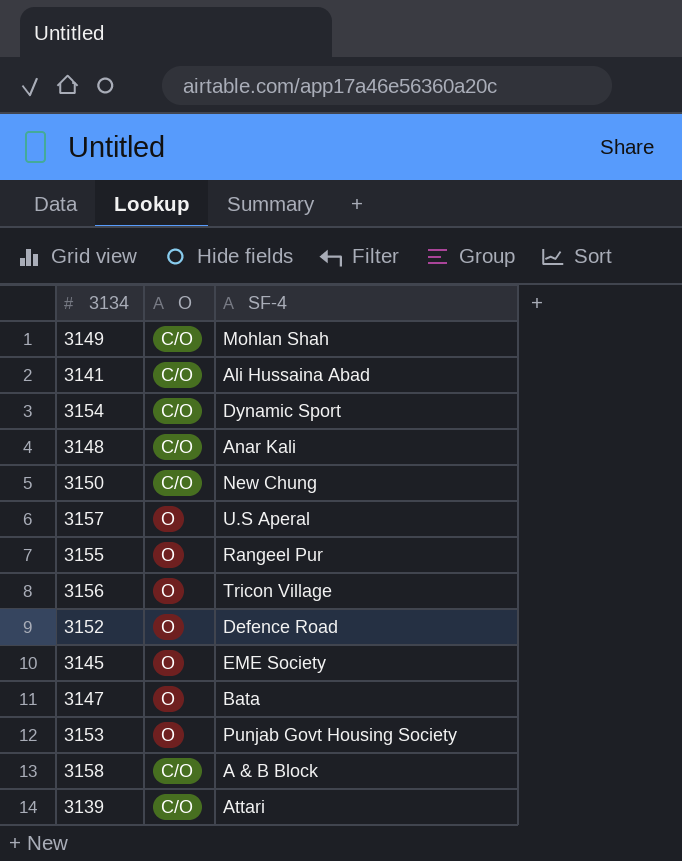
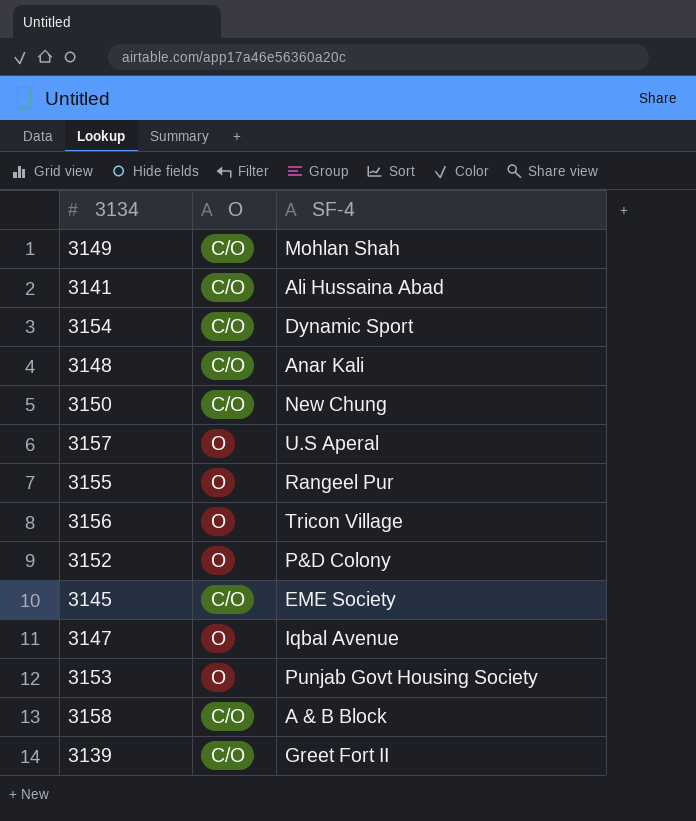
3152 | SF-4: Defence Road -> P&D Colony
3145 | O: O -> C/O
3147 | SF-4: Bata -> Iqbal Avenue
3139 | SF-4: Attari -> Greet Fort II

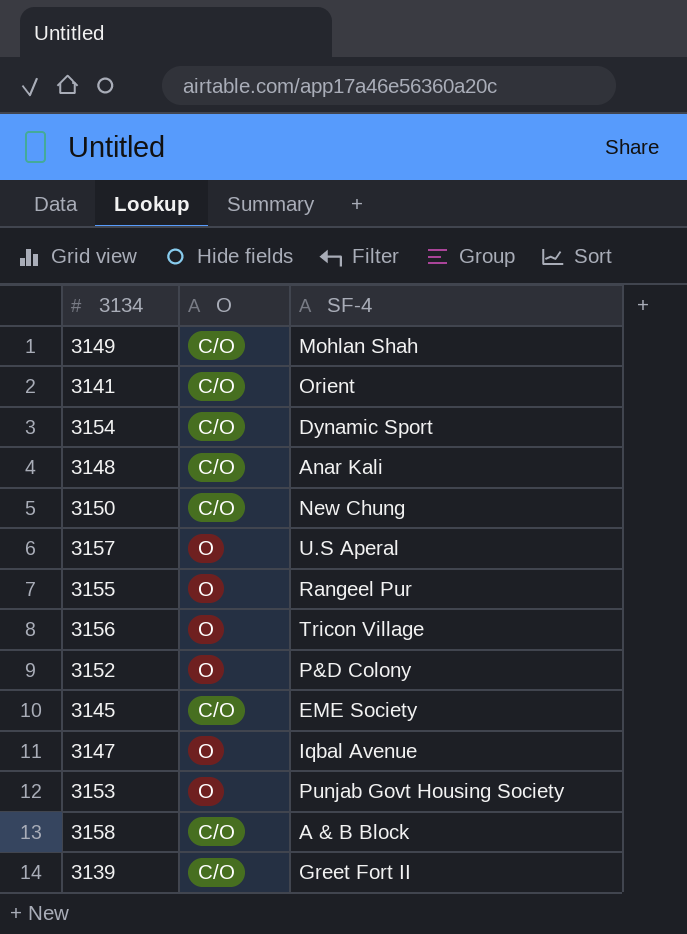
3141 | SF-4: Ali Hussaina Abad -> Orient

